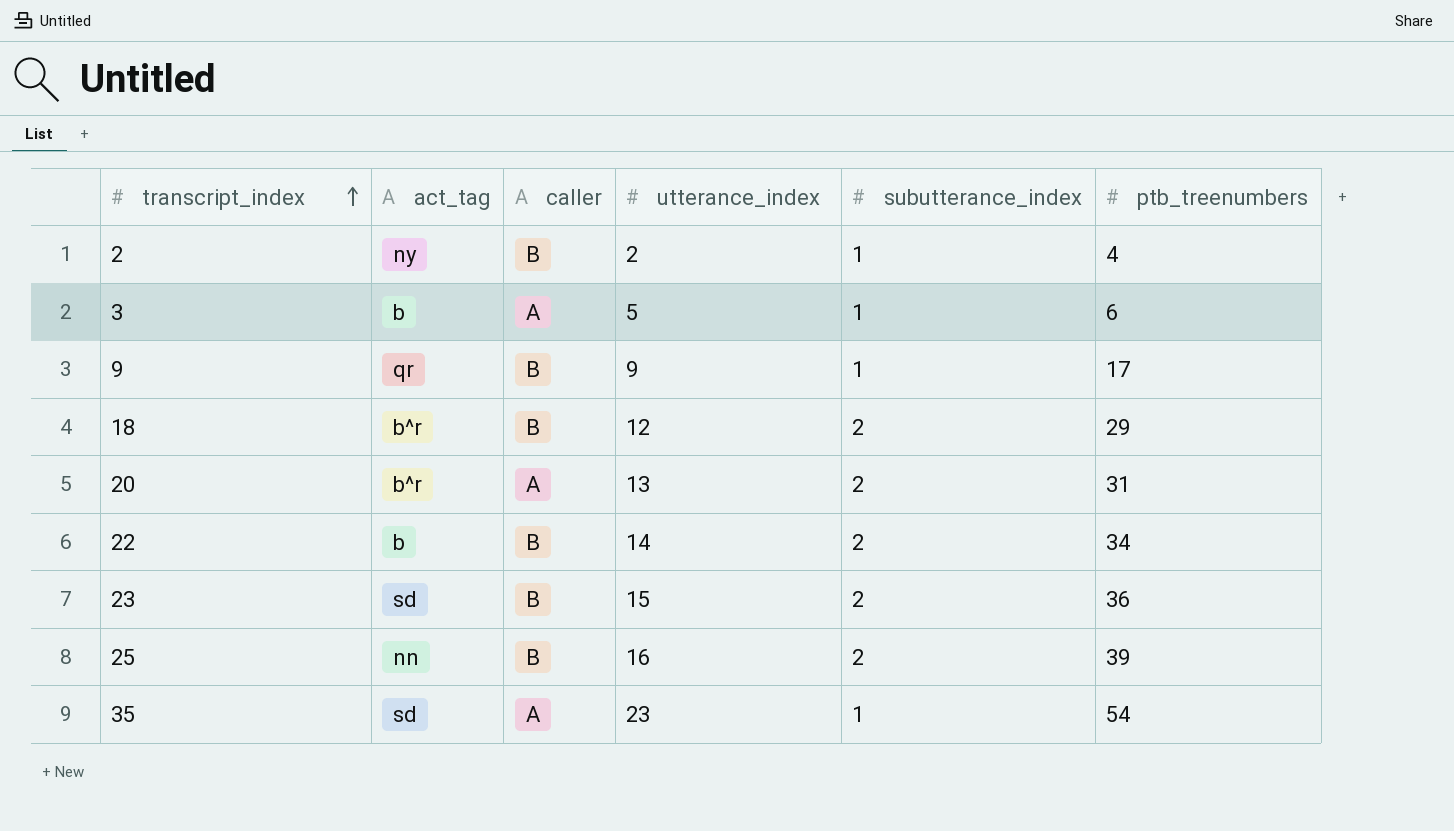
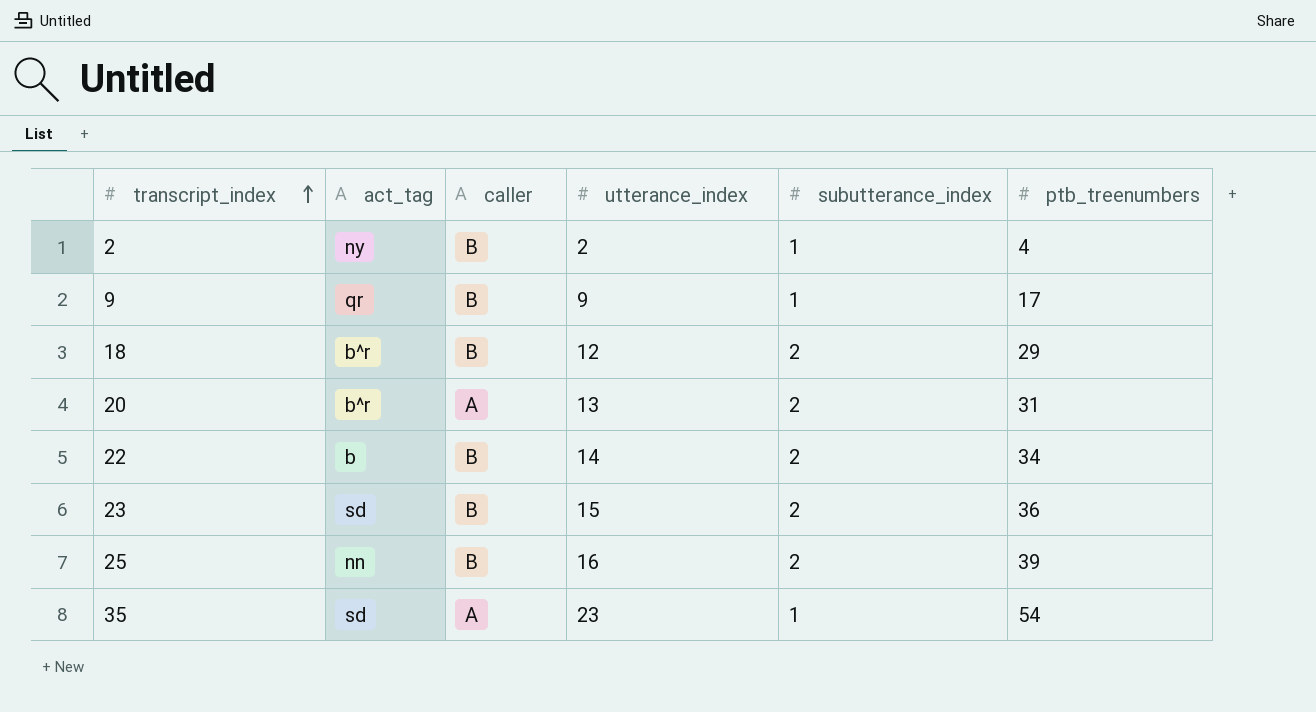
row 3: b | A | 5 | 1 | 6 -> none

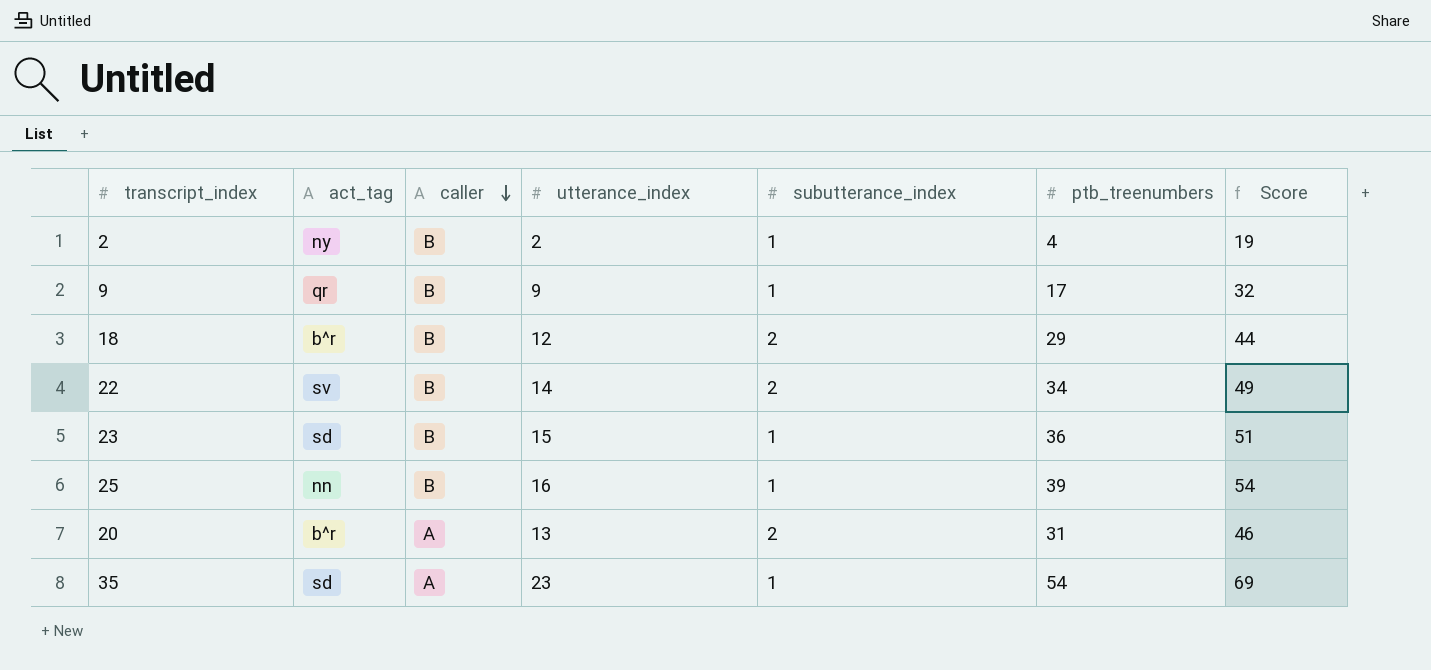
row order: transcript_index ascending -> caller descending
column Score | formula: none -> [ptb_treenumbers] + 15
22 | act_tag: b -> sv
23 | subutterance_index: 2 -> 1
25 | subutterance_index: 2 -> 1

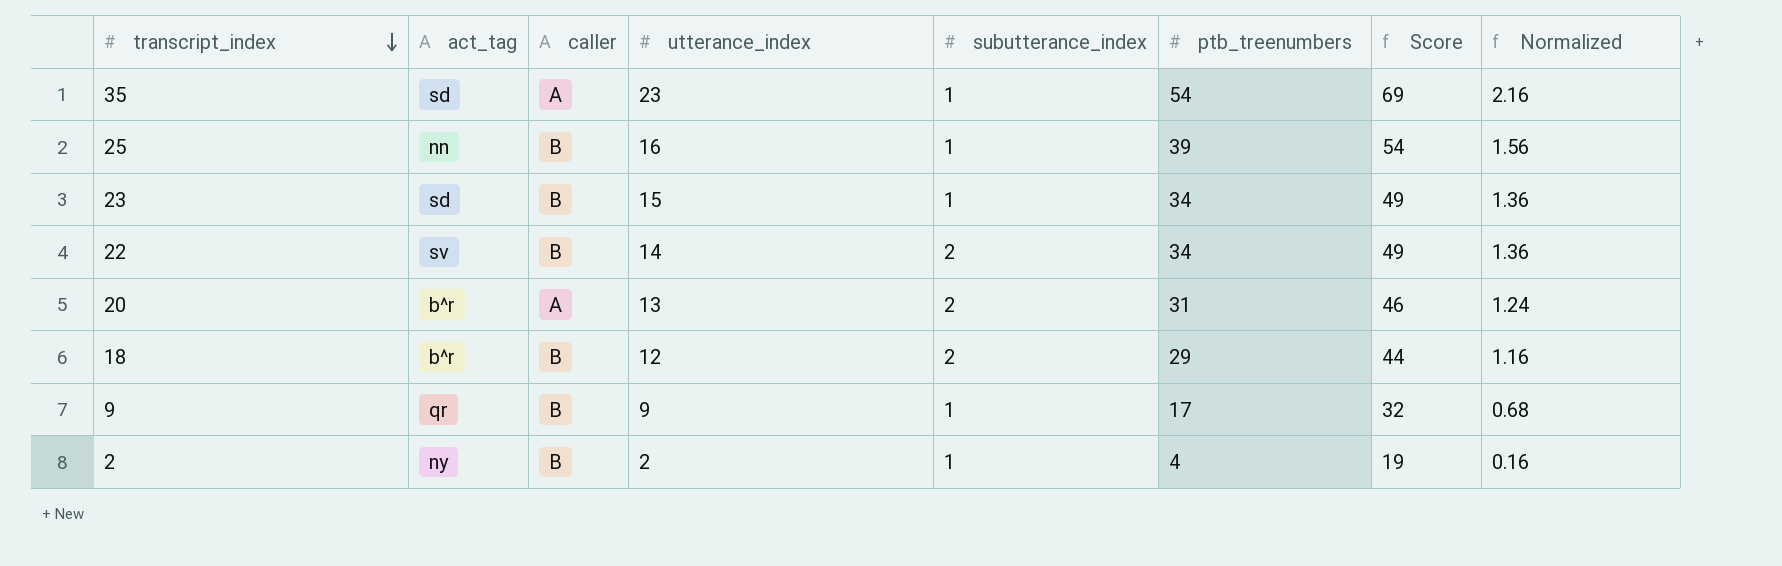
row order: caller descending -> transcript_index descending
column Normalized | formula: none -> [ptb_treenumbers] * 0.04
23 | ptb_treenumbers: 36 -> 34
23 | Score: 51 -> 49

